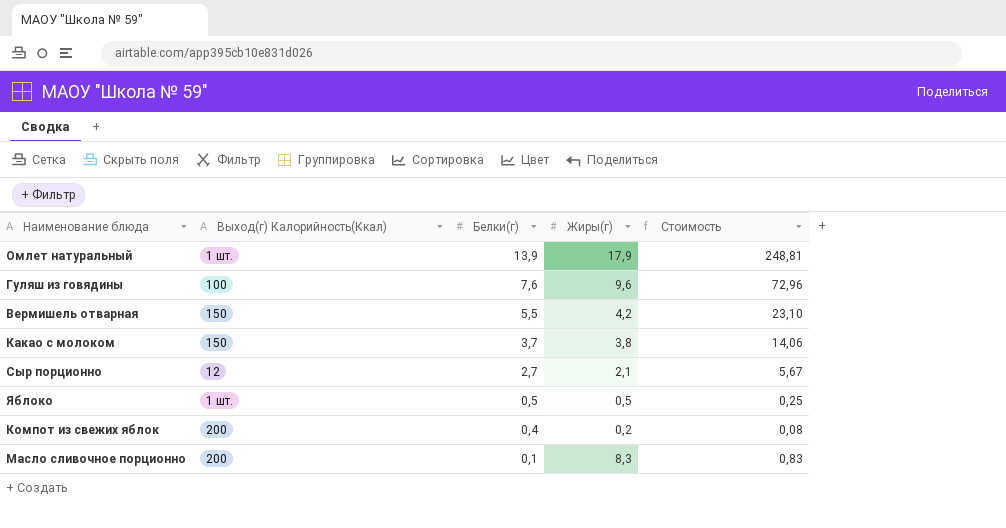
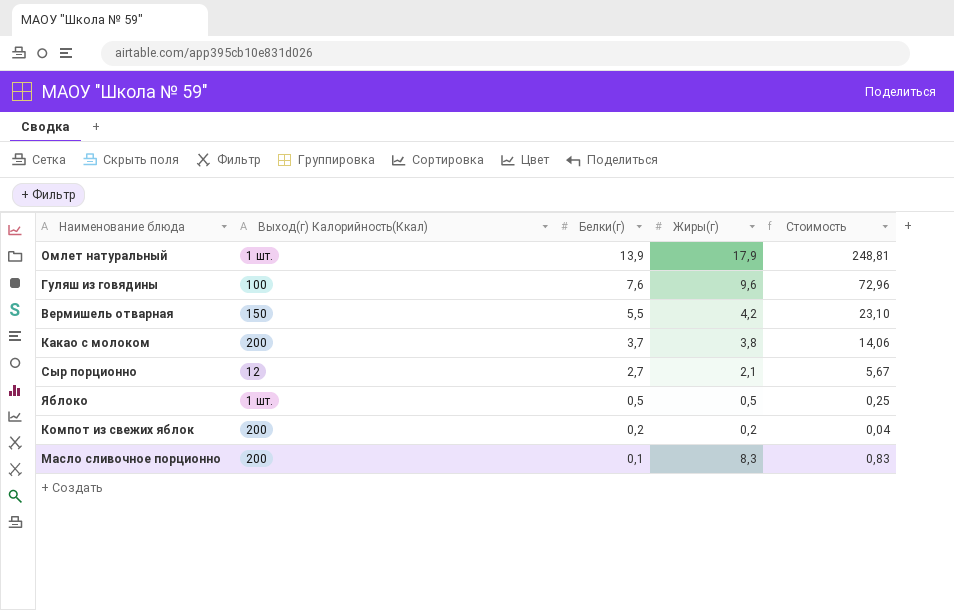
Какао с молоком | Выход(г) Калорийность(Ккал): 150 -> 200
Компот из свежих яблок | Белки(г): 0,4 -> 0,2
Компот из свежих яблок | Стоимость: 0,08 -> 0,04

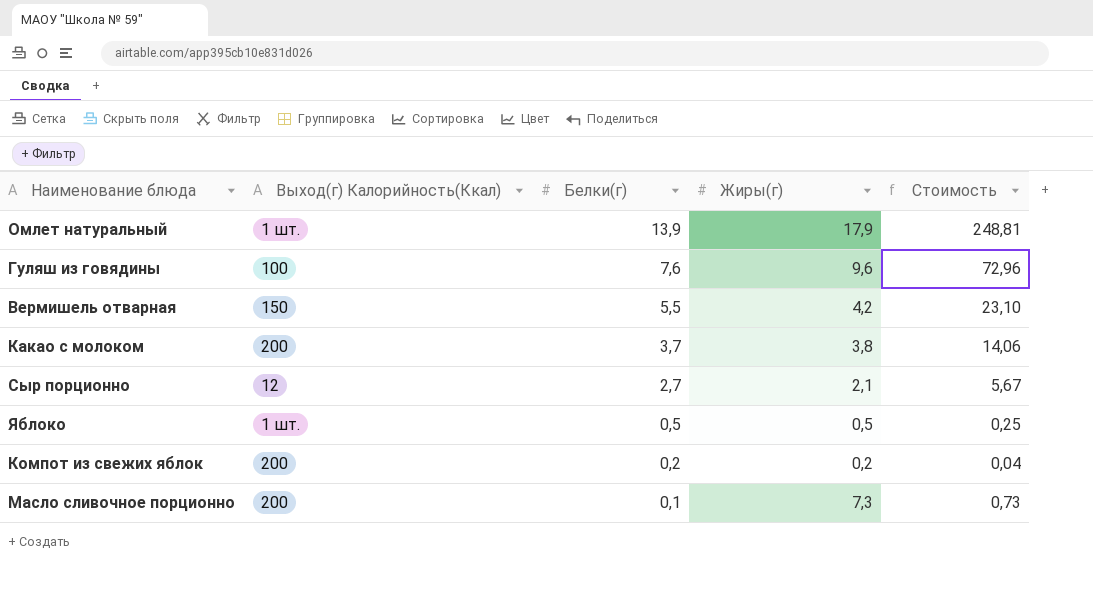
Масло сливочное порционно | Жиры(г): 8,3 -> 7,3
Масло сливочное порционно | Стоимость: 0,83 -> 0,73

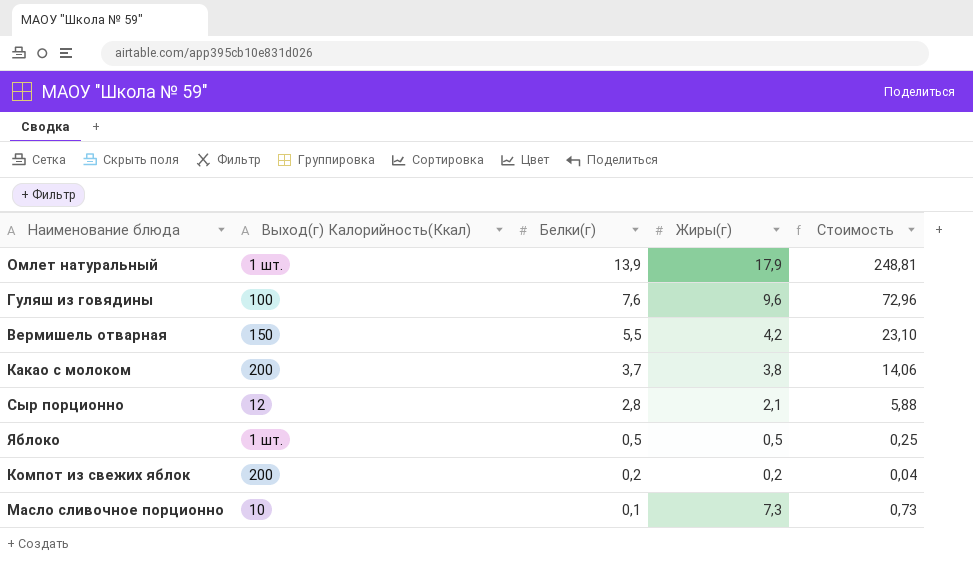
Сыр порционно | Белки(г): 2,7 -> 2,8
Сыр порционно | Стоимость: 5,67 -> 5,88
Масло сливочное порционно | Выход(г) Калорийность(Ккал): 200 -> 10

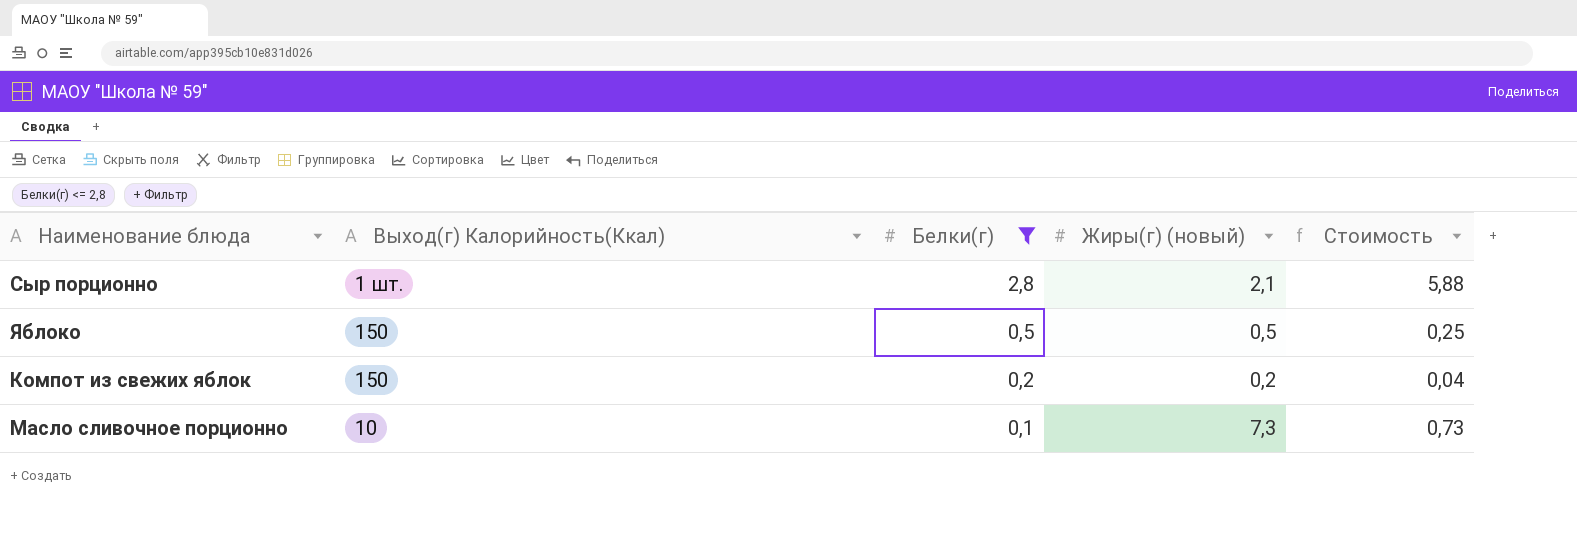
filter: none -> Белки(г) <= 2,8
column name: Жиры(г) -> Жиры(г) (новый)
Сыр порционно | Выход(г) Калорийность(Ккал): 12 -> 1 шт.
Яблоко | Выход(г) Калорийность(Ккал): 1 шт. -> 150
Компот из свежих яблок | Выход(г) Калорийность(Ккал): 200 -> 150

